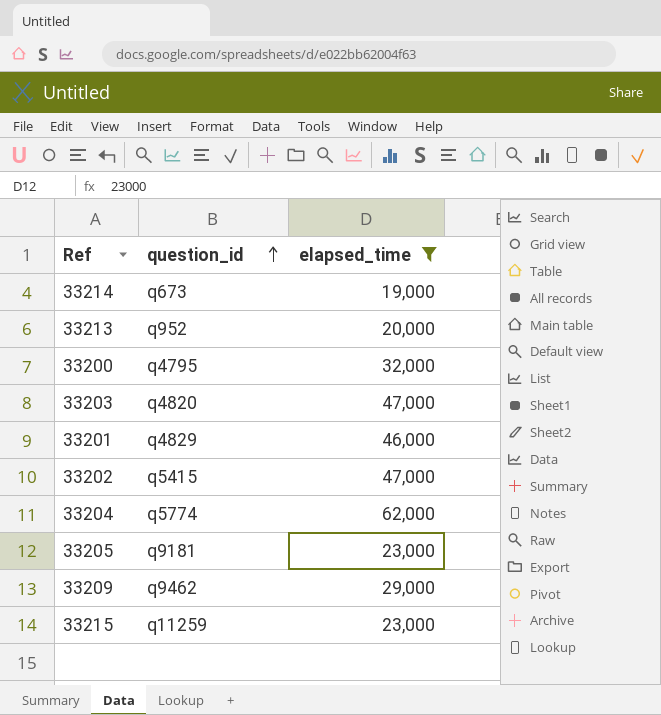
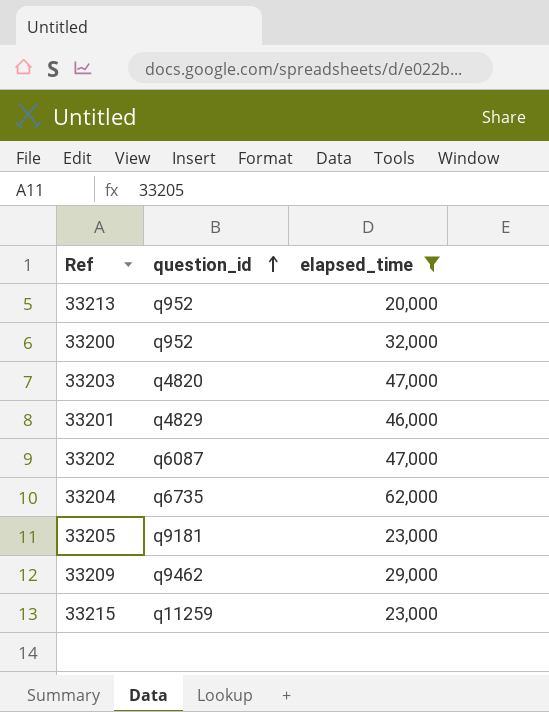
row 33214: q673 | 19,000 -> none
33200 | question_id: q4795 -> q952
33202 | question_id: q5415 -> q6087
33204 | question_id: q5774 -> q6735

